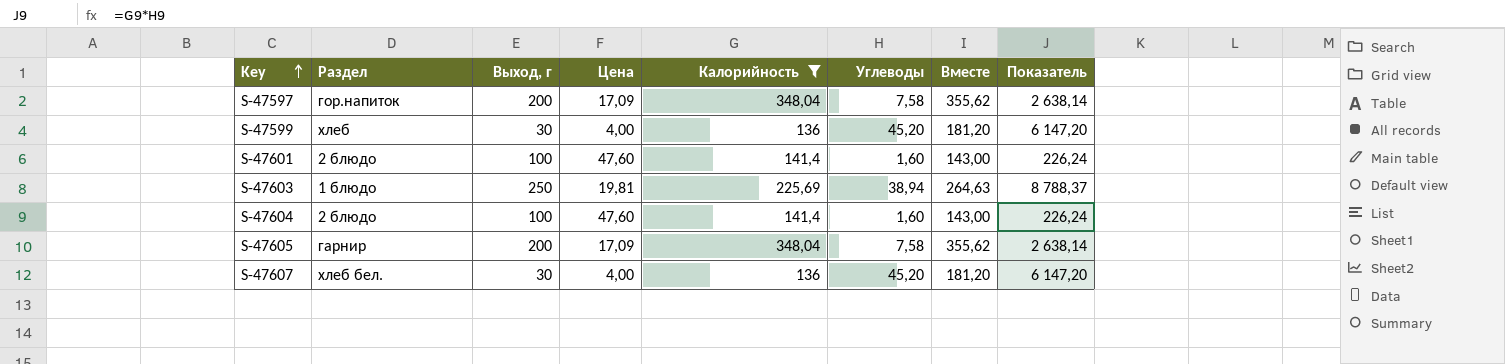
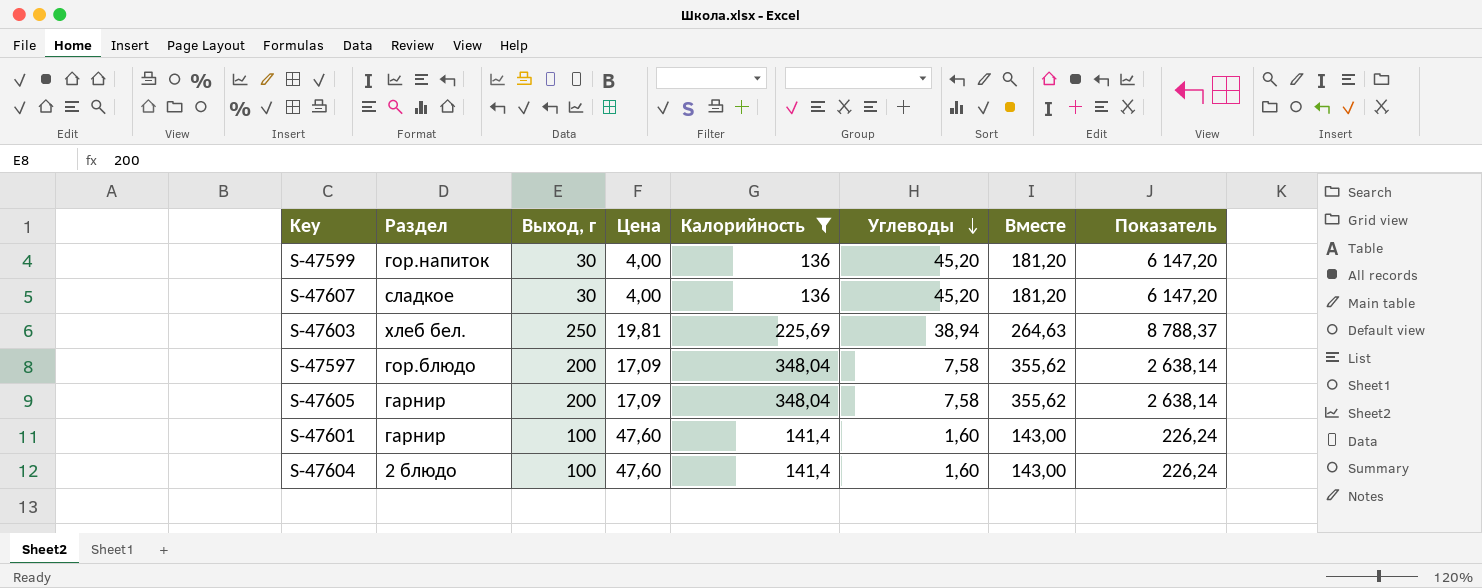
row order: Key ascending -> Углеводы descending
S-47599 | Раздел: хлеб -> гор.напиток
S-47607 | Раздел: хлеб бел. -> сладкое
S-47603 | Раздел: 1 блюдо -> хлеб бел.
S-47597 | Раздел: гор.напиток -> гор.блюдо
S-47601 | Раздел: 2 блюдо -> гарнир

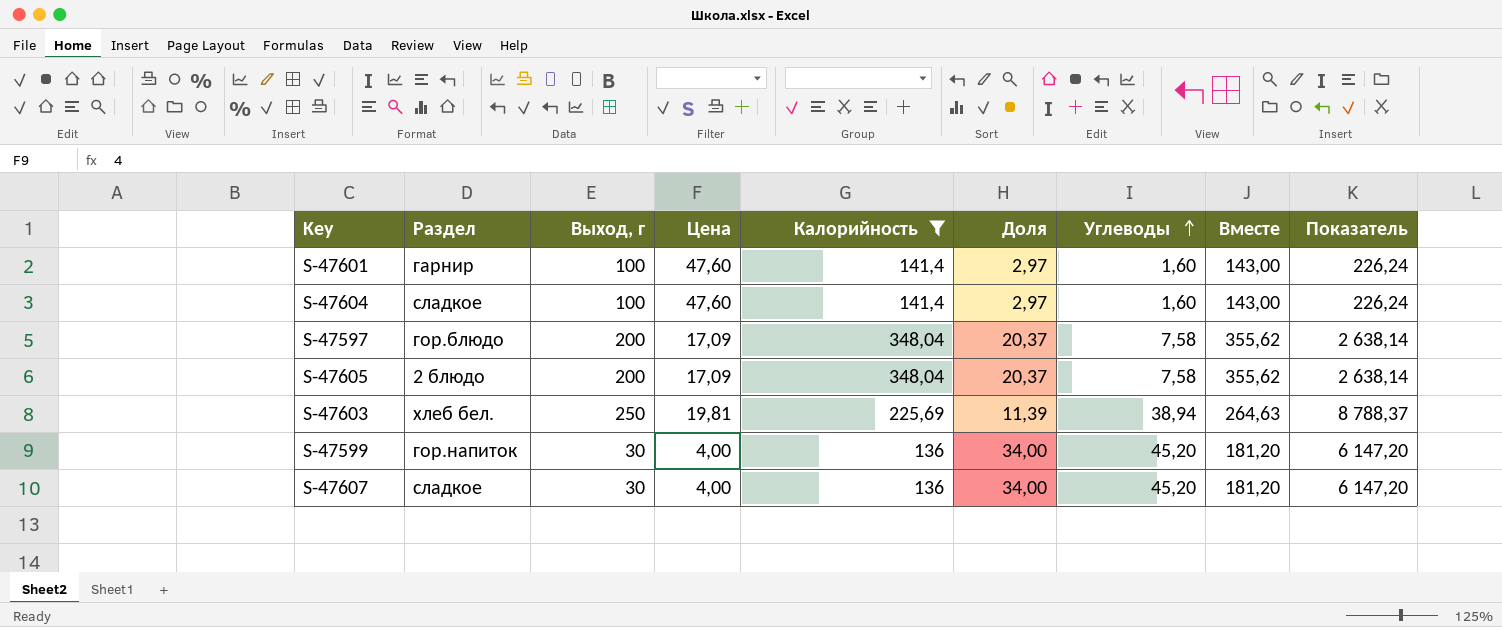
row order: Углеводы descending -> Углеводы ascending
column Доля | formula: none -> [Калорийность] / [Цена]
S-47604 | Раздел: 2 блюдо -> сладкое
S-47605 | Раздел: гарнир -> 2 блюдо

